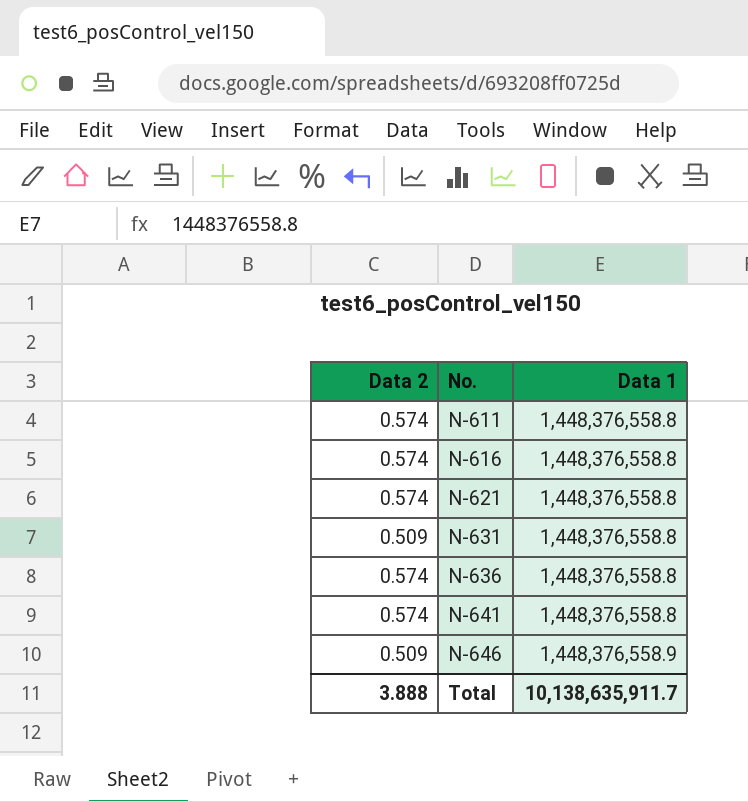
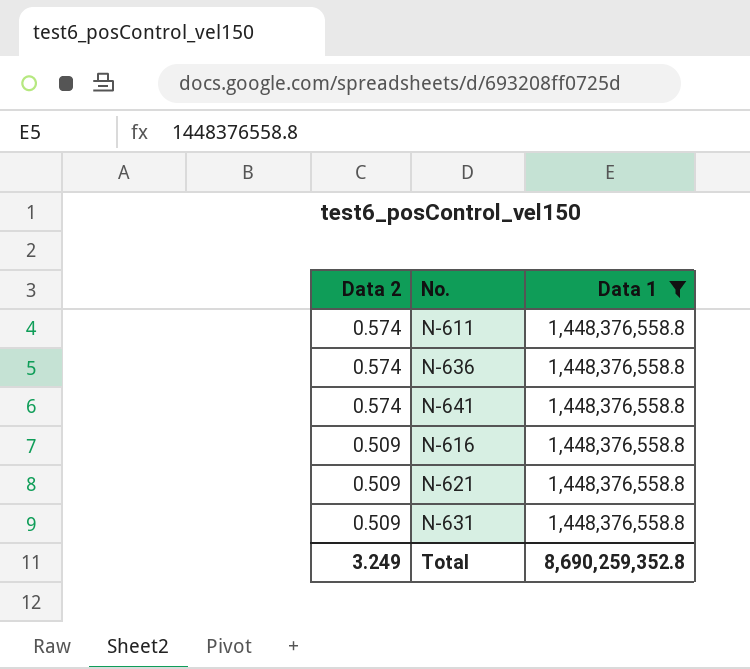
filter: none -> Data 1 = 1,448,376,558.8
row order: No. ascending -> Data 2 descending
N-616 | Data 2: 0.574 -> 0.509
N-621 | Data 2: 0.574 -> 0.509
Total | Data 2: 3.888 -> 3.249
Total | Data 1: 10,138,635,911.7 -> 8,690,259,352.8

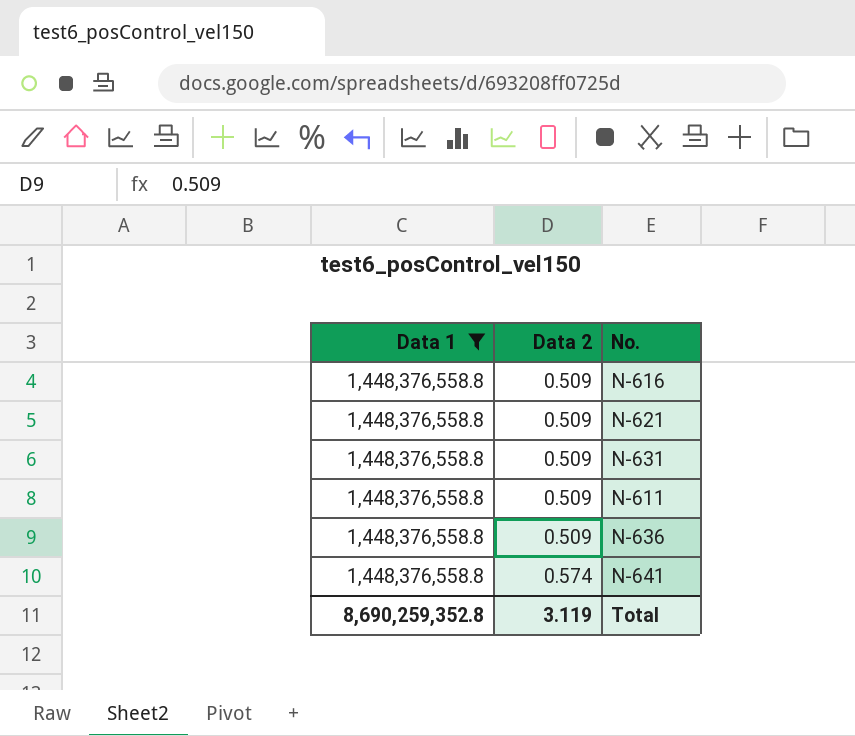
row order: Data 2 descending -> Data 2 ascending
column Data 1 | position: 3 -> 1
N-611 | Data 2: 0.574 -> 0.509
N-636 | Data 2: 0.574 -> 0.509
Total | Data 2: 3.249 -> 3.119

